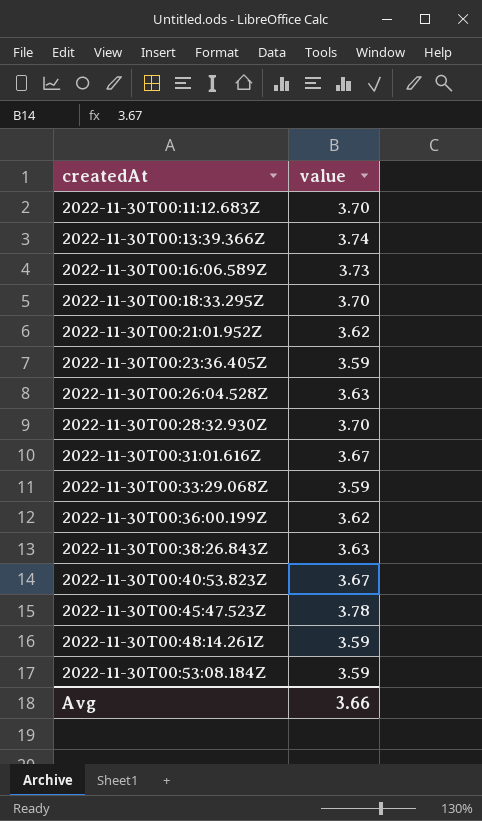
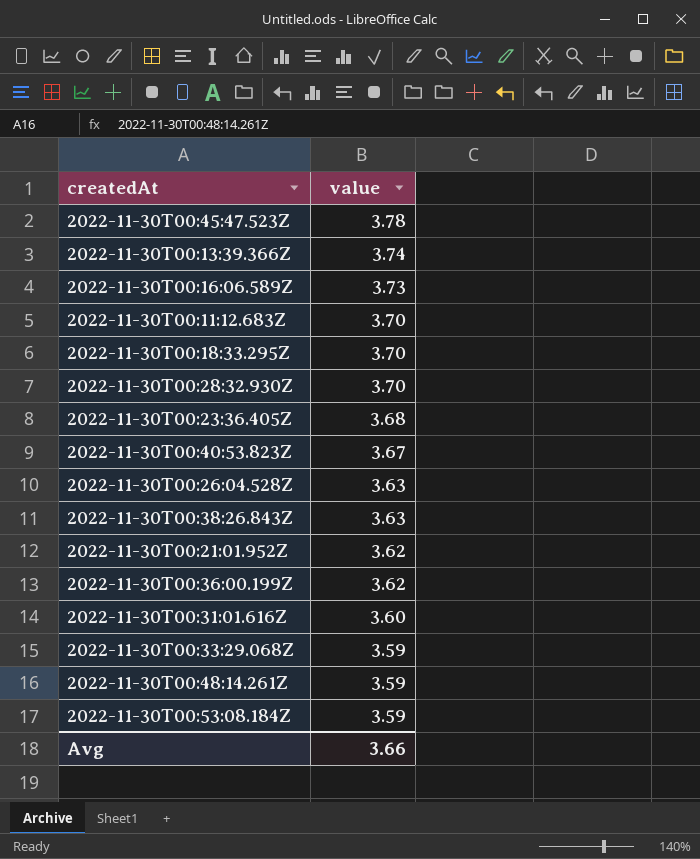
row order: createdAt ascending -> value descending
2022-11-30T00:23:36.405Z | value: 3.59 -> 3.68
2022-11-30T00:31:01.616Z | value: 3.67 -> 3.60

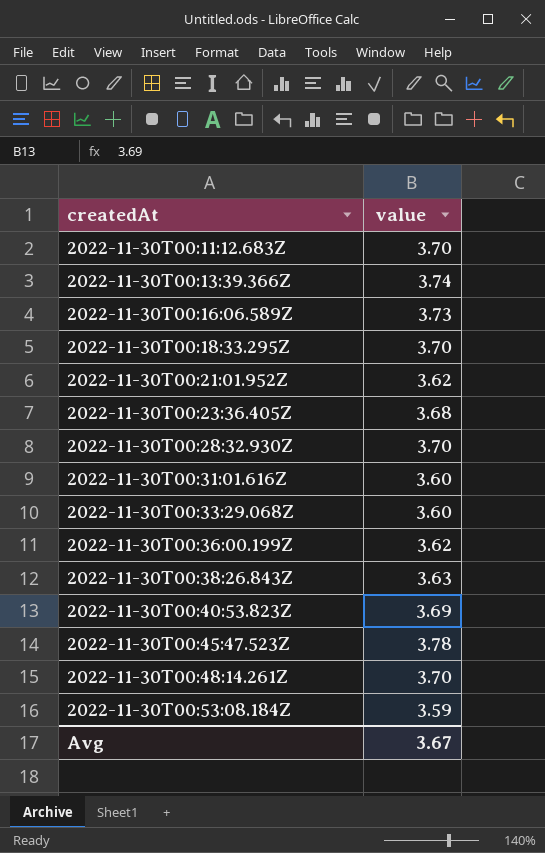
row order: value descending -> createdAt ascending
row 2022-11-30T00:26:04.528Z: 3.63 -> none
2022-11-30T00:33:29.068Z | value: 3.59 -> 3.60
2022-11-30T00:40:53.823Z | value: 3.67 -> 3.69
2022-11-30T00:48:14.261Z | value: 3.59 -> 3.70
Avg | value: 3.66 -> 3.67

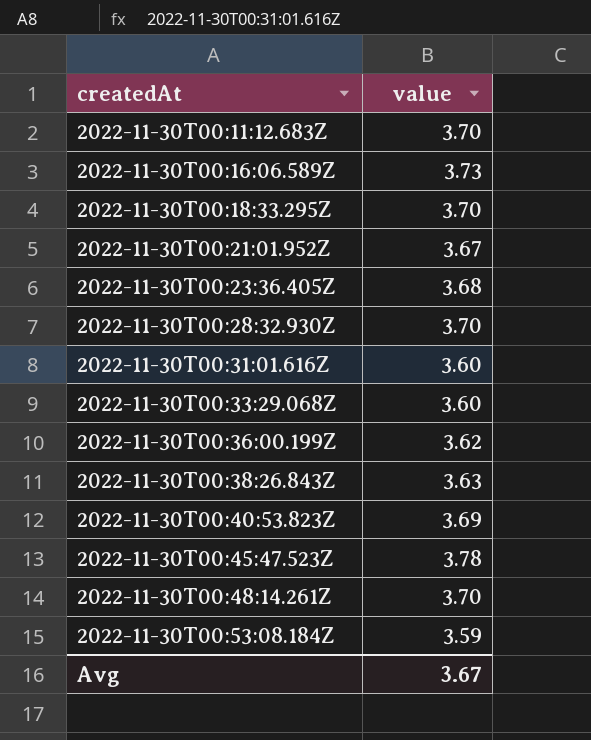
row 2022-11-30T00:13:39.366Z: 3.74 -> none
2022-11-30T00:21:01.952Z | value: 3.62 -> 3.67

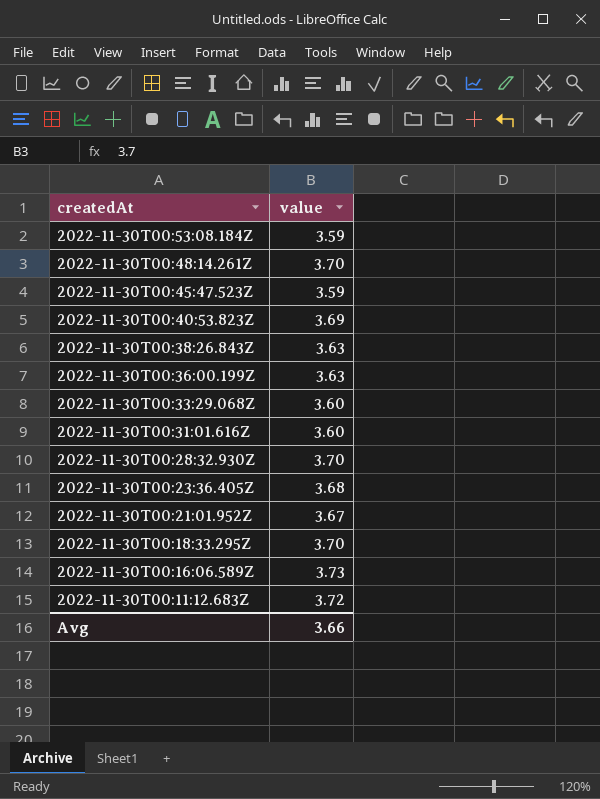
row order: createdAt ascending -> createdAt descending
2022-11-30T00:45:47.523Z | value: 3.78 -> 3.59
2022-11-30T00:36:00.199Z | value: 3.62 -> 3.63
2022-11-30T00:11:12.683Z | value: 3.70 -> 3.72
Avg | value: 3.67 -> 3.66

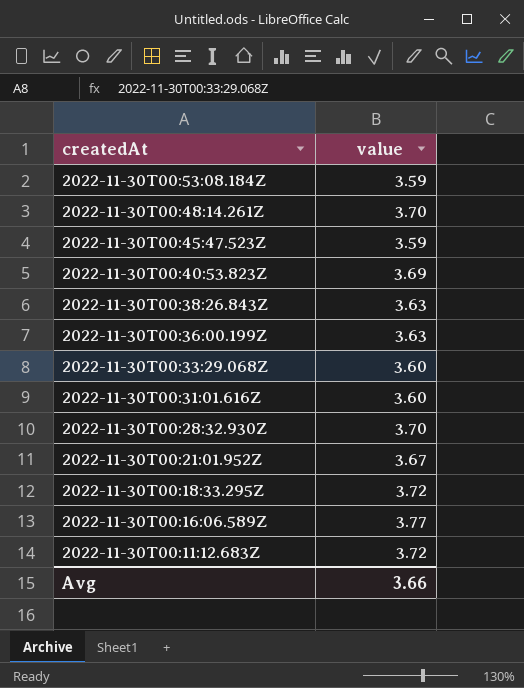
row 2022-11-30T00:23:36.405Z: 3.68 -> none
2022-11-30T00:18:33.295Z | value: 3.70 -> 3.72
2022-11-30T00:16:06.589Z | value: 3.73 -> 3.77

